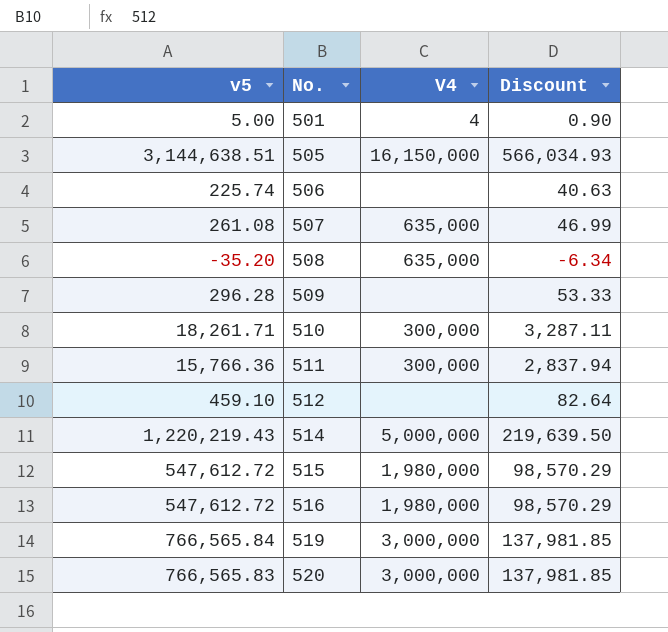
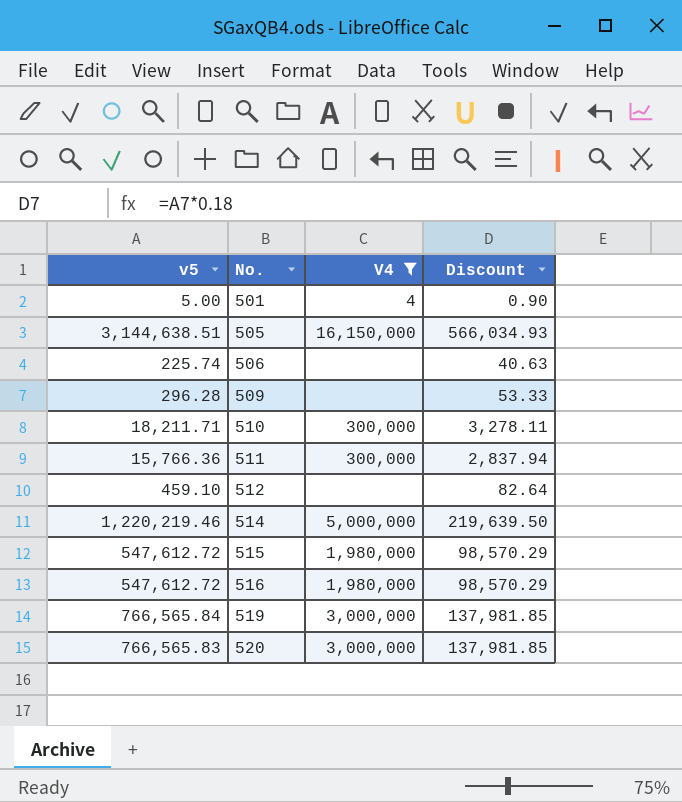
filter: none -> V4 != 635,000
510 | v5: 18,261.71 -> 18,211.71
510 | Discount: 3,287.11 -> 3,278.11
514 | v5: 1,220,219.43 -> 1,220,219.46

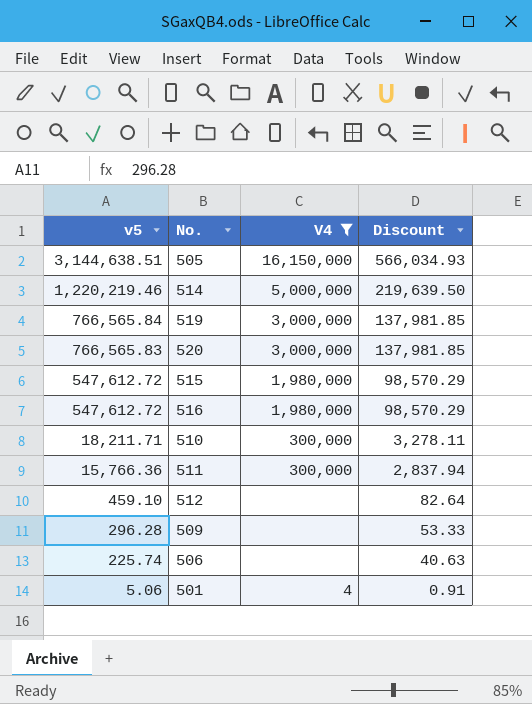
row order: No. ascending -> v5 descending
501 | v5: 5.00 -> 5.06
501 | Discount: 0.90 -> 0.91

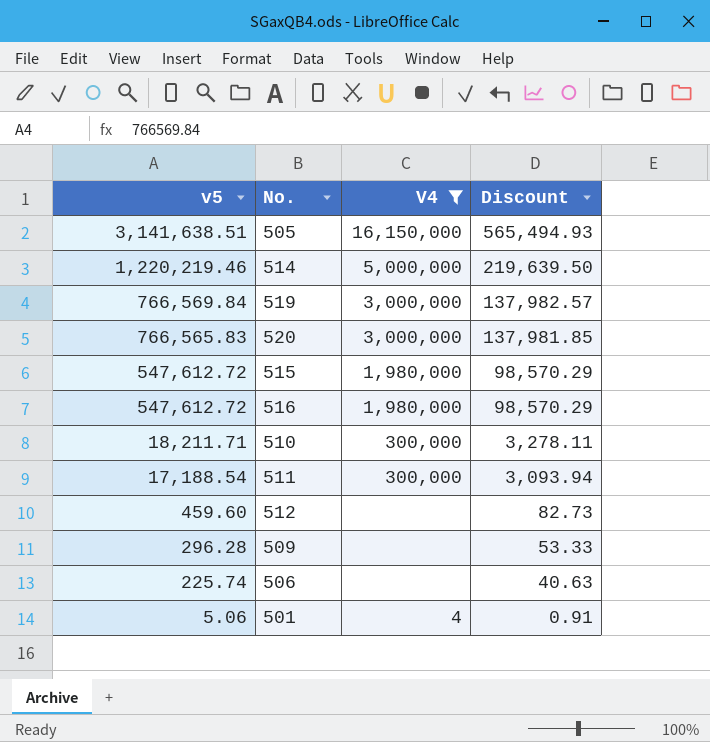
505 | v5: 3,144,638.51 -> 3,141,638.51
505 | Discount: 566,034.93 -> 565,494.93
519 | v5: 766,565.84 -> 766,569.84
519 | Discount: 137,981.85 -> 137,982.57
511 | v5: 15,766.36 -> 17,188.54
511 | Discount: 2,837.94 -> 3,093.94
512 | v5: 459.10 -> 459.60
512 | Discount: 82.64 -> 82.73

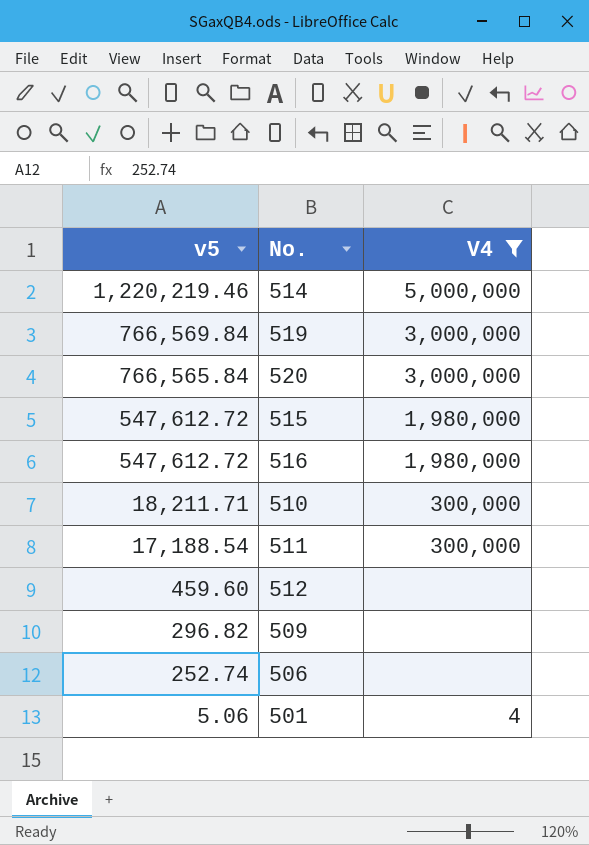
column Discount | formula: [v5] * 0.18 -> none
row 505: 3,141,638.51 | 16,150,000 | 565,494.93 -> none
520 | v5: 766,565.83 -> 766,565.84
509 | v5: 296.28 -> 296.82
506 | v5: 225.74 -> 252.74

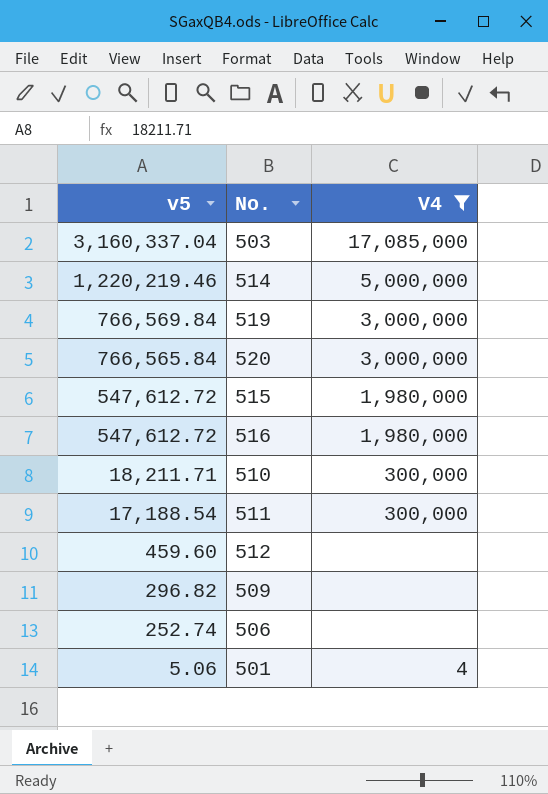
row 503: none -> 3,160,337.04 | 17,085,000

